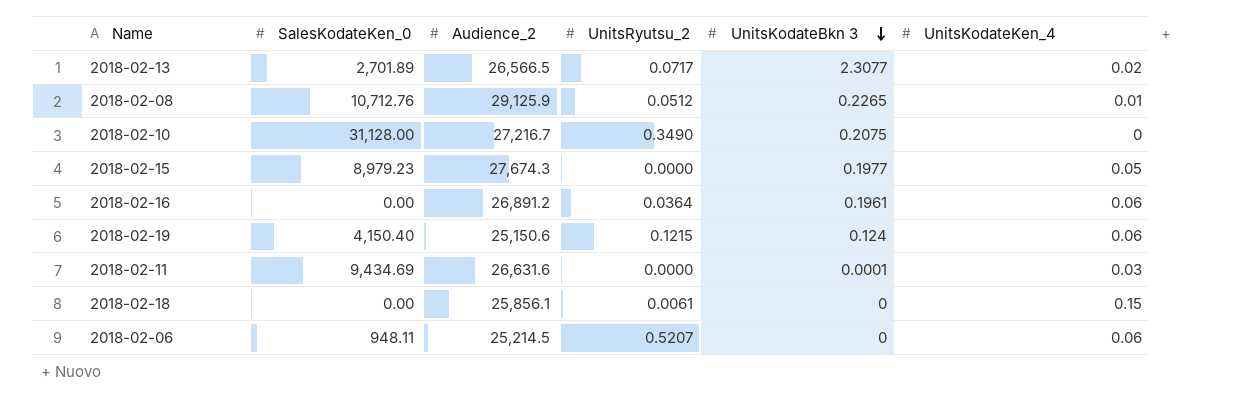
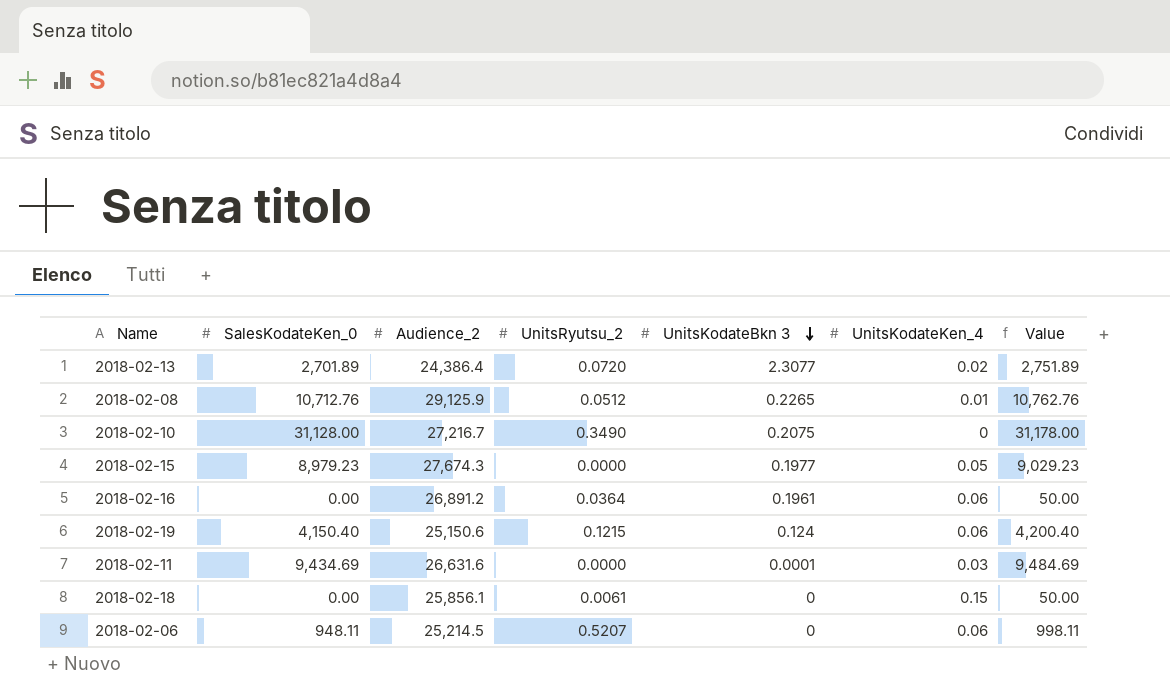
column Value | formula: none -> [SalesKodateKen_0] + 50
2018-02-13 | Audience_2: 26,566.5 -> 24,386.4
2018-02-13 | UnitsRyutsu_2: 0.0717 -> 0.0720

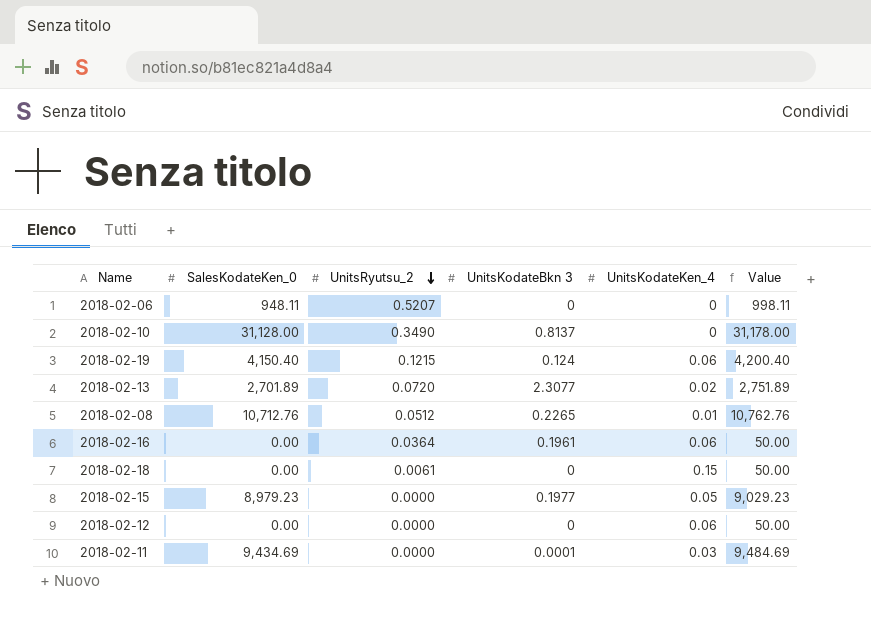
row order: UnitsKodateBkn 3 descending -> UnitsRyutsu_2 descending
column Audience_2 | position: 3 -> none
2018-02-06 | UnitsKodateKen_4: 0.06 -> 0
2018-02-10 | UnitsKodateBkn 3: 0.2075 -> 0.8137
row 2018-02-12: none -> 0.00 | 0.0000 | 0 | 0.06 | 50.00

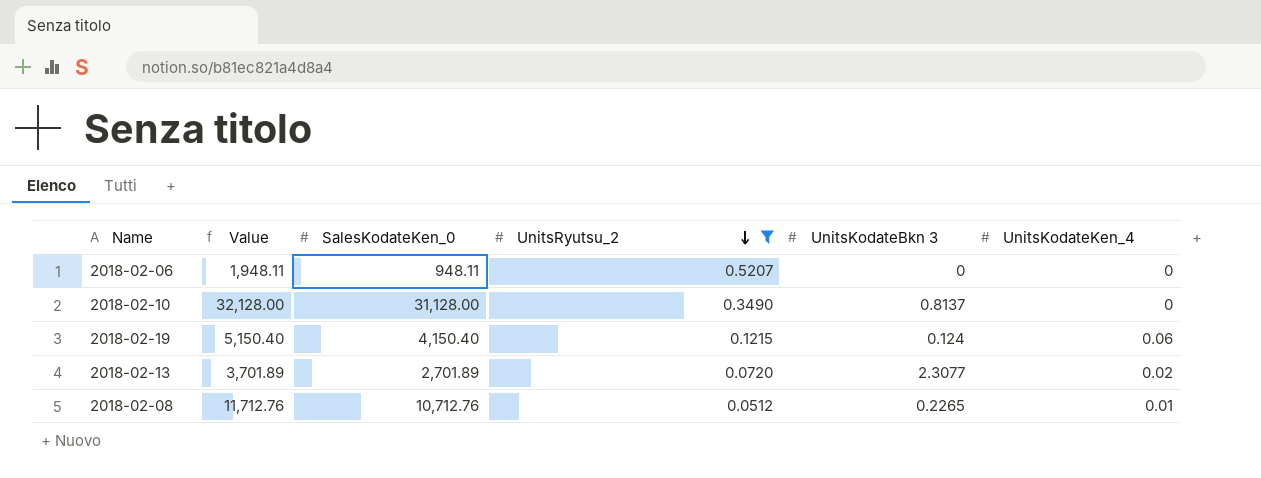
filter: none -> UnitsRyutsu_2 >= 0.0512
column Value | formula: [SalesKodateKen_0] + 50 -> [SalesKodateKen_0] + 1000
column Value | position: 6 -> 2

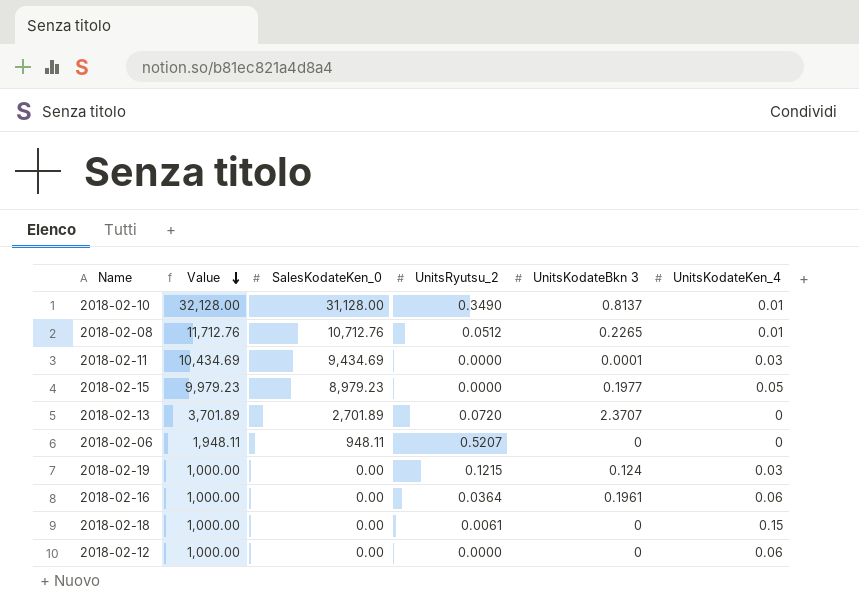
filter: UnitsRyutsu_2 >= 0.0512 -> none
row order: UnitsRyutsu_2 descending -> Value descending
2018-02-10 | UnitsKodateKen_4: 0 -> 0.01
2018-02-13 | UnitsKodateBkn 3: 2.3077 -> 2.3707
2018-02-13 | UnitsKodateKen_4: 0.02 -> 0
2018-02-19 | Value: 5,150.40 -> 1,000.00
2018-02-19 | SalesKodateKen_0: 4,150.40 -> 0.00
2018-02-19 | UnitsKodateKen_4: 0.06 -> 0.03

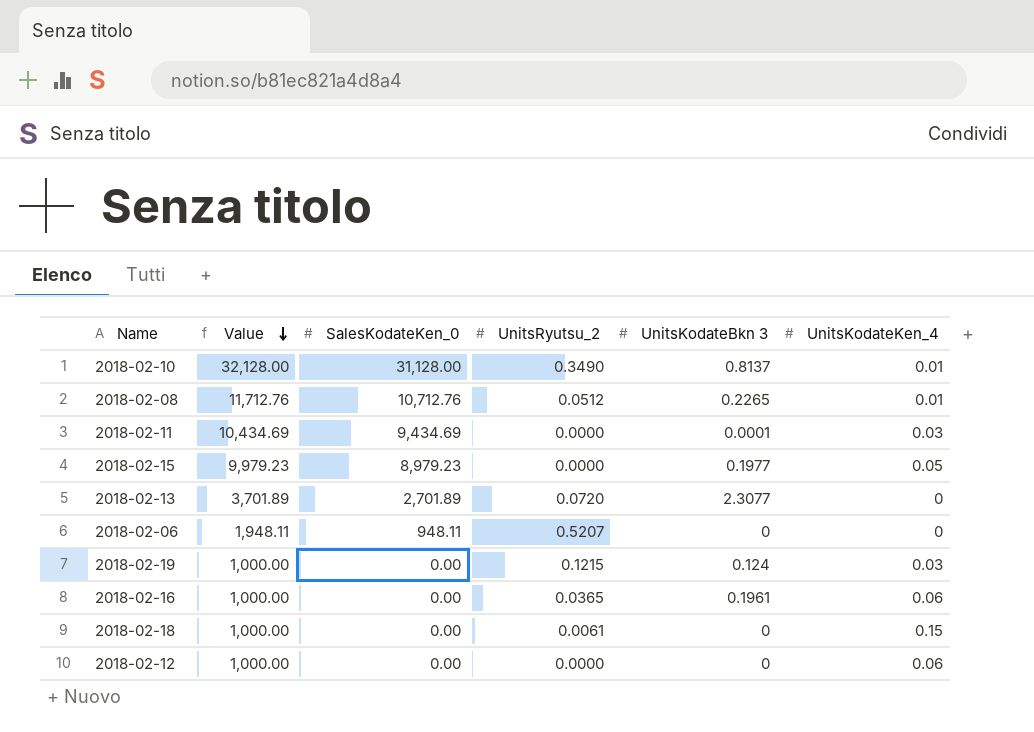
2018-02-13 | UnitsKodateBkn 3: 2.3707 -> 2.3077
2018-02-16 | UnitsRyutsu_2: 0.0364 -> 0.0365

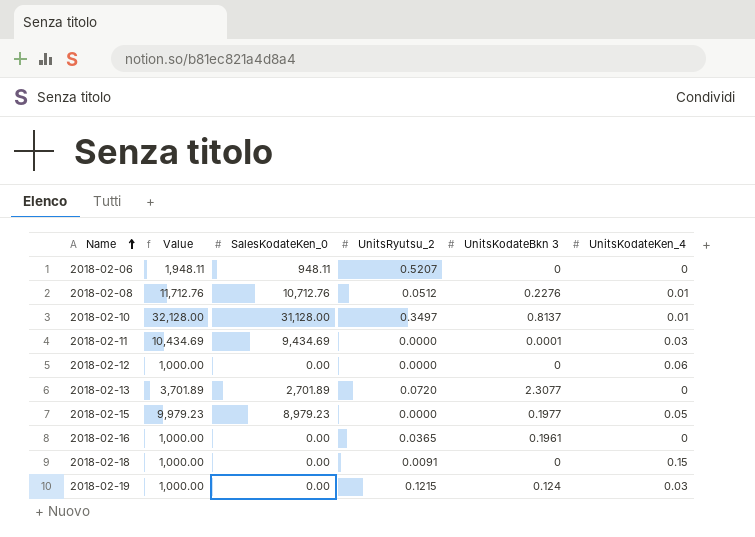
row order: Value descending -> Name ascending
2018-02-08 | UnitsKodateBkn 3: 0.2265 -> 0.2276
2018-02-10 | UnitsRyutsu_2: 0.3490 -> 0.3497
2018-02-16 | UnitsKodateKen_4: 0.06 -> 0
2018-02-18 | UnitsRyutsu_2: 0.0061 -> 0.0091

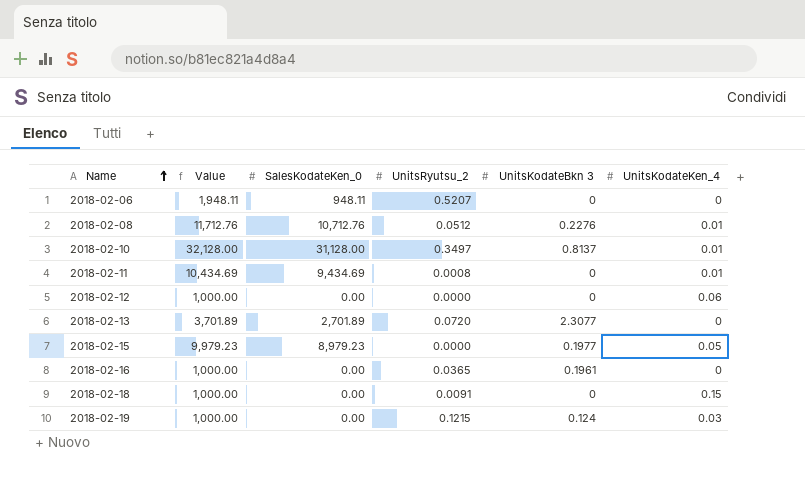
2018-02-11 | UnitsRyutsu_2: 0.0000 -> 0.0008
2018-02-11 | UnitsKodateBkn 3: 0.0001 -> 0
2018-02-11 | UnitsKodateKen_4: 0.03 -> 0.01

